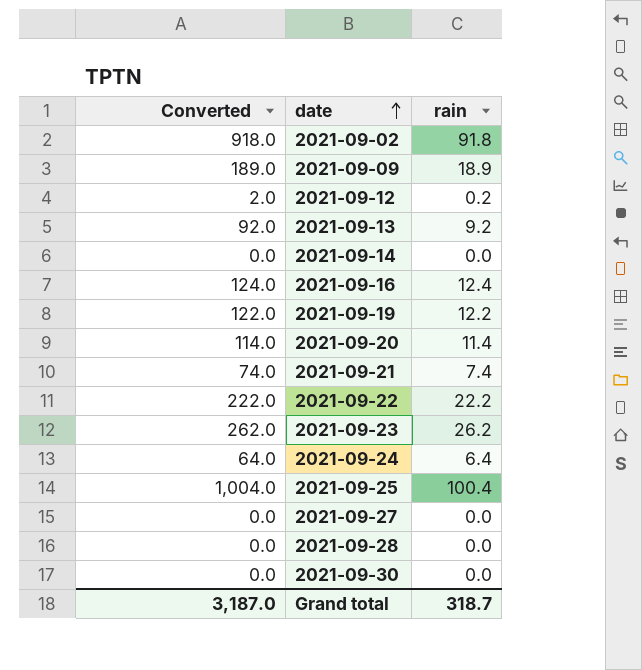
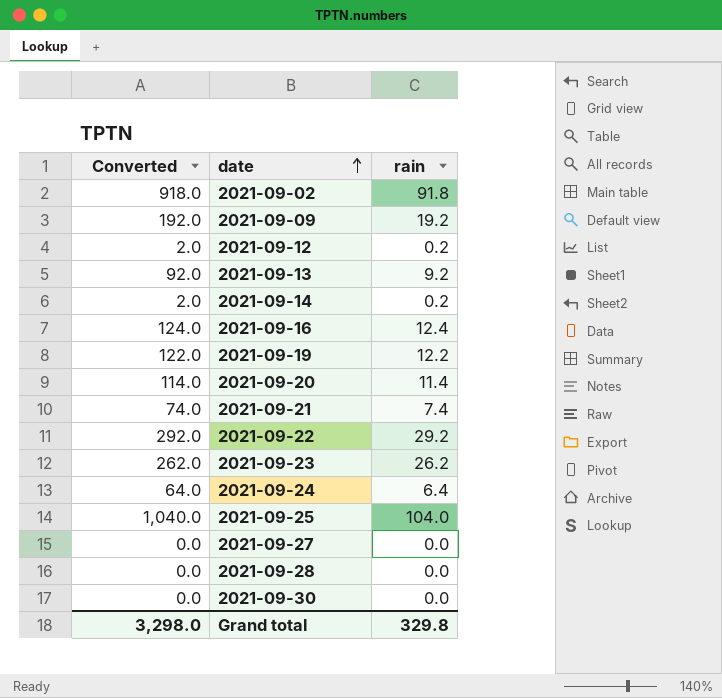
2021-09-09 | Converted: 189.0 -> 192.0
2021-09-09 | rain: 18.9 -> 19.2
2021-09-14 | Converted: 0.0 -> 2.0
2021-09-14 | rain: 0.0 -> 0.2
2021-09-22 | Converted: 222.0 -> 292.0
2021-09-22 | rain: 22.2 -> 29.2
2021-09-25 | Converted: 1,004.0 -> 1,040.0
2021-09-25 | rain: 100.4 -> 104.0
Grand total | Converted: 3,187.0 -> 3,298.0
Grand total | rain: 318.7 -> 329.8

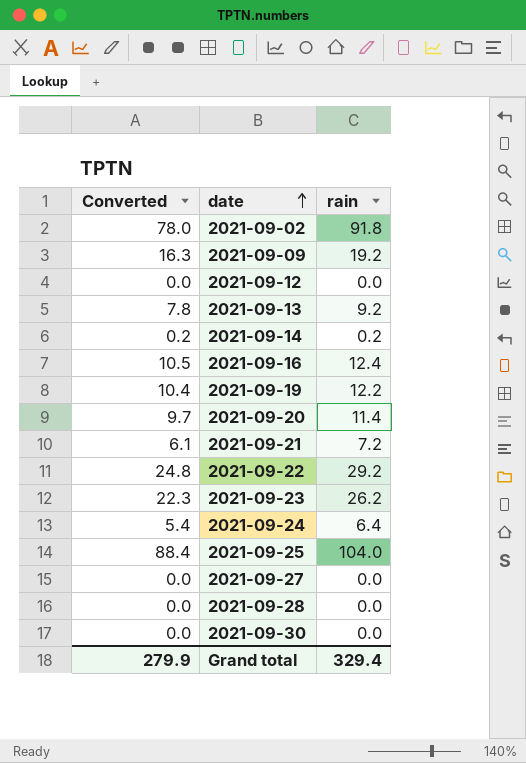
column Converted | formula: [rain] * 10 -> [rain] * 0.85
2021-09-12 | rain: 0.2 -> 0.0
2021-09-21 | rain: 7.4 -> 7.2
Grand total | Converted: 3,298.0 -> 279.9
Grand total | rain: 329.8 -> 329.4

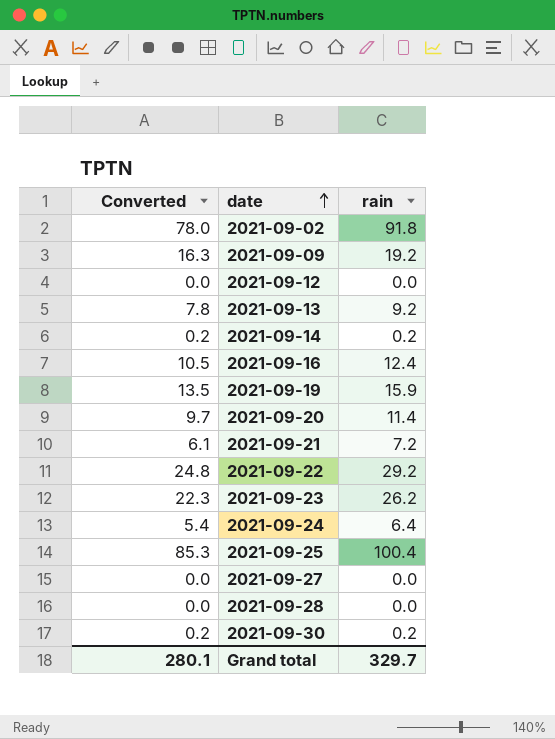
2021-09-19 | Converted: 10.4 -> 13.5
2021-09-19 | rain: 12.2 -> 15.9
2021-09-25 | Converted: 88.4 -> 85.3
2021-09-25 | rain: 104.0 -> 100.4
2021-09-30 | Converted: 0.0 -> 0.2
2021-09-30 | rain: 0.0 -> 0.2
Grand total | Converted: 279.9 -> 280.1
Grand total | rain: 329.4 -> 329.7

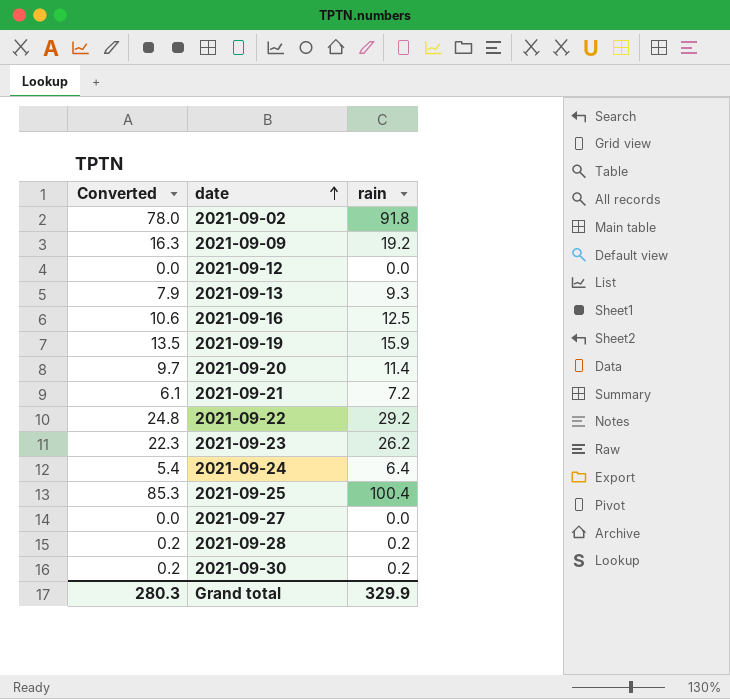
row 2021-09-14: 0.2 | 0.2 -> none
2021-09-13 | Converted: 7.8 -> 7.9
2021-09-13 | rain: 9.2 -> 9.3
2021-09-16 | Converted: 10.5 -> 10.6
2021-09-16 | rain: 12.4 -> 12.5
2021-09-28 | Converted: 0.0 -> 0.2
2021-09-28 | rain: 0.0 -> 0.2
Grand total | Converted: 280.1 -> 280.3
Grand total | rain: 329.7 -> 329.9

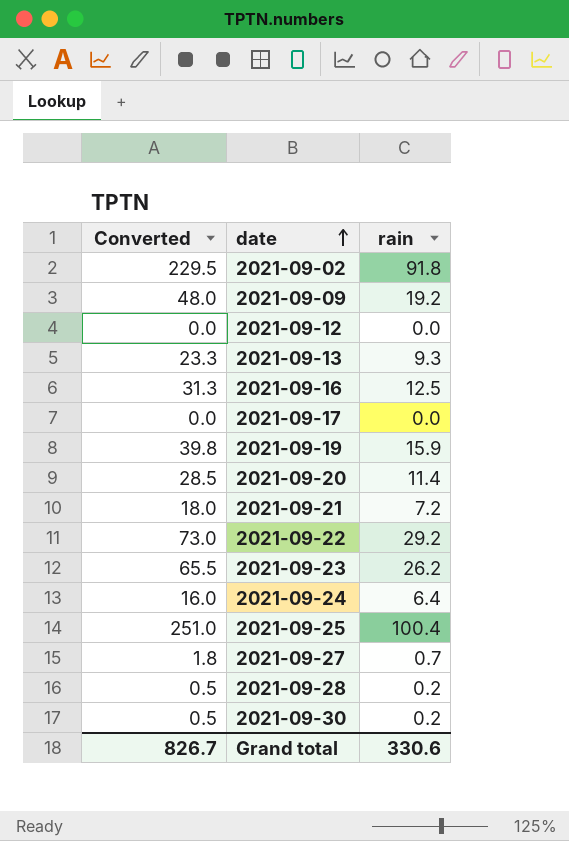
column Converted | formula: [rain] * 0.85 -> [rain] * 2.5
row 2021-09-17: none -> 0.0 | 0.0
2021-09-27 | rain: 0.0 -> 0.7
Grand total | Converted: 280.3 -> 826.7
Grand total | rain: 329.9 -> 330.6

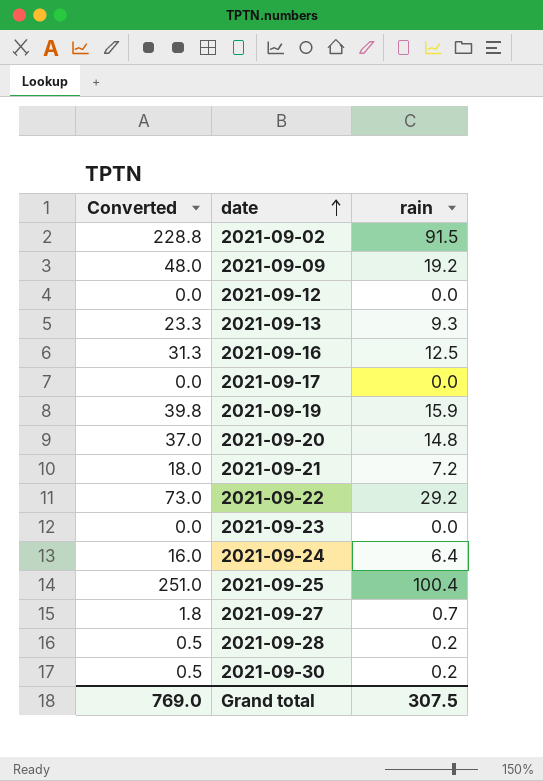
2021-09-02 | Converted: 229.5 -> 228.8
2021-09-02 | rain: 91.8 -> 91.5
2021-09-20 | Converted: 28.5 -> 37.0
2021-09-20 | rain: 11.4 -> 14.8
2021-09-23 | Converted: 65.5 -> 0.0
2021-09-23 | rain: 26.2 -> 0.0
Grand total | Converted: 826.7 -> 769.0
Grand total | rain: 330.6 -> 307.5

